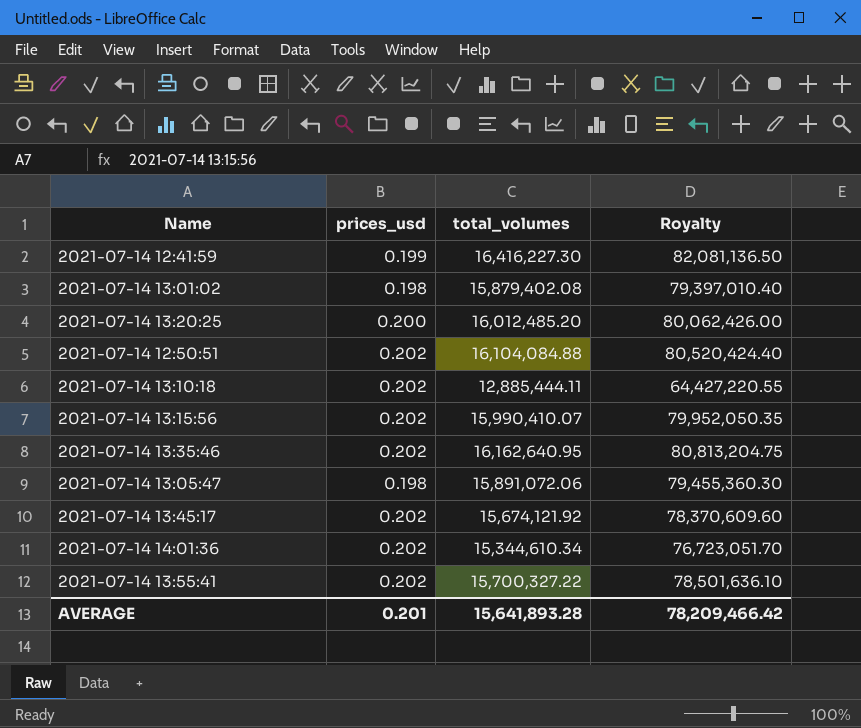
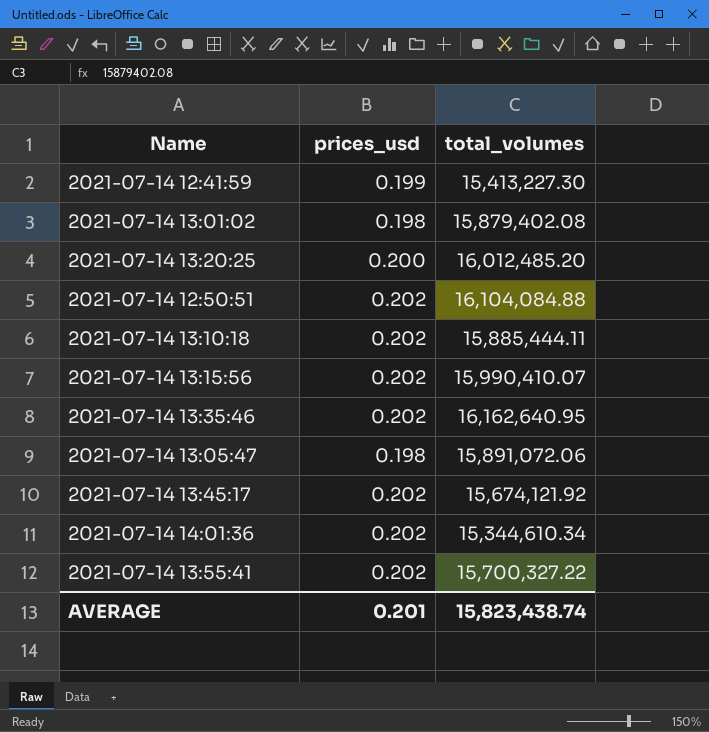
column Royalty | formula: [total_volumes] * 5 -> none
2021-07-14 12:41:59 | total_volumes: 16,416,227.30 -> 15,413,227.30
2021-07-14 13:10:18 | total_volumes: 12,885,444.11 -> 15,885,444.11
AVERAGE | total_volumes: 15,641,893.28 -> 15,823,438.74

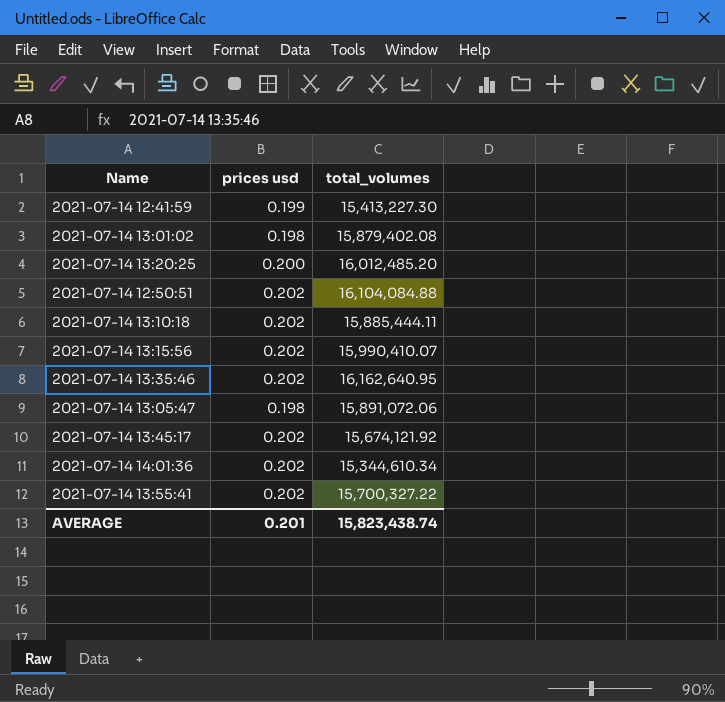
column name: prices_usd -> prices usd

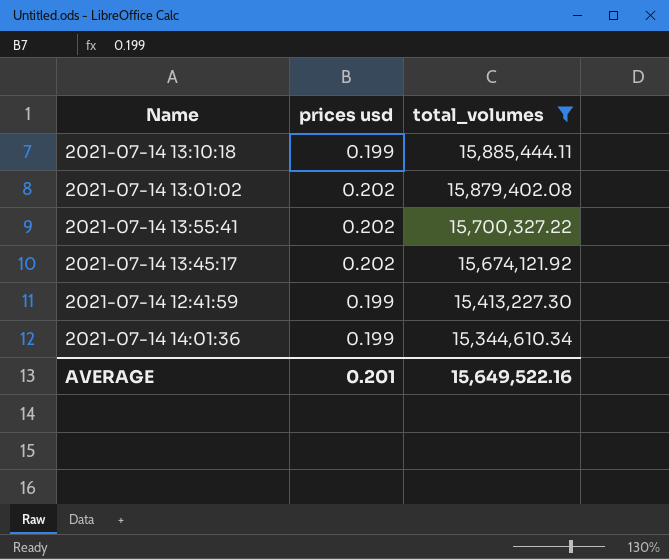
filter: none -> total_volumes <= 15,885,444.11
row order: none -> total_volumes descending
2021-07-14 13:10:18 | prices usd: 0.202 -> 0.199
2021-07-14 13:01:02 | prices usd: 0.198 -> 0.202
2021-07-14 14:01:36 | prices usd: 0.202 -> 0.199
AVERAGE | total_volumes: 15,823,438.74 -> 15,649,522.16

